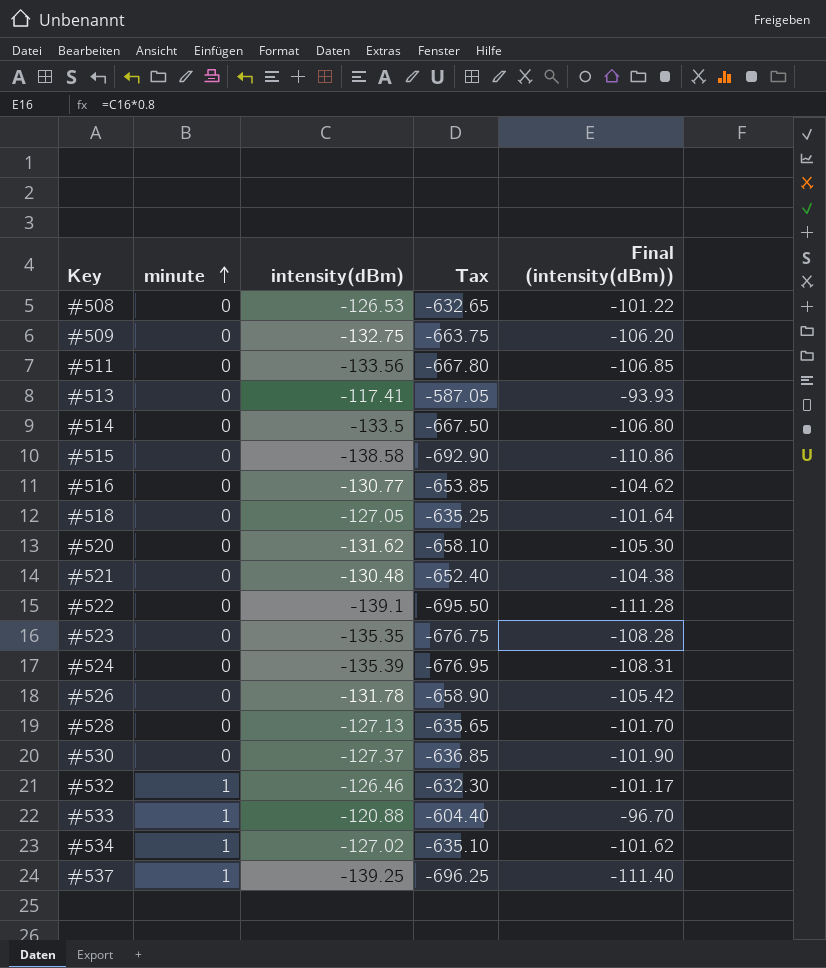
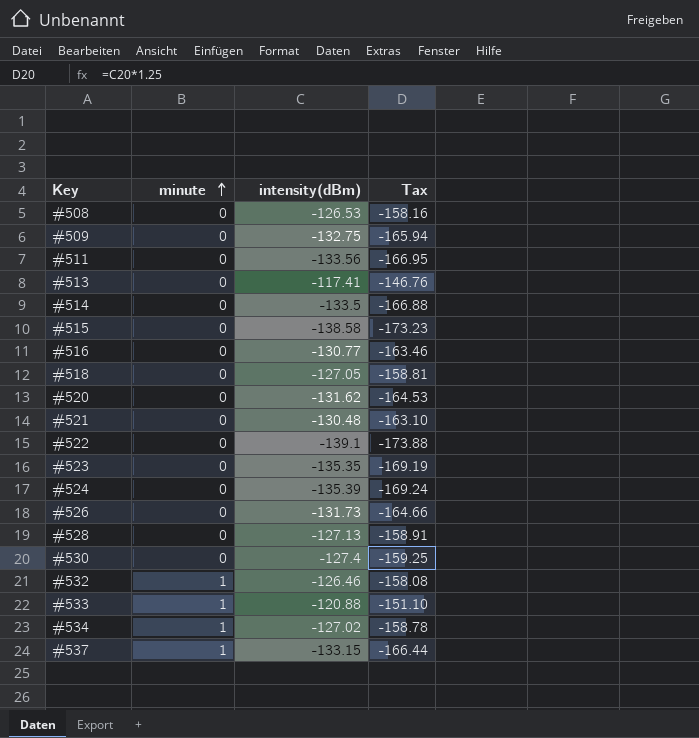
column Final (intensity(dBm)) | formula: [intensity(dBm)] * 0.8 -> none
column Tax | formula: [intensity(dBm)] * 5 -> [intensity(dBm)] * 1.25
#526 | intensity(dBm): -131.78 -> -131.73
#530 | intensity(dBm): -127.37 -> -127.4
#537 | intensity(dBm): -139.25 -> -133.15

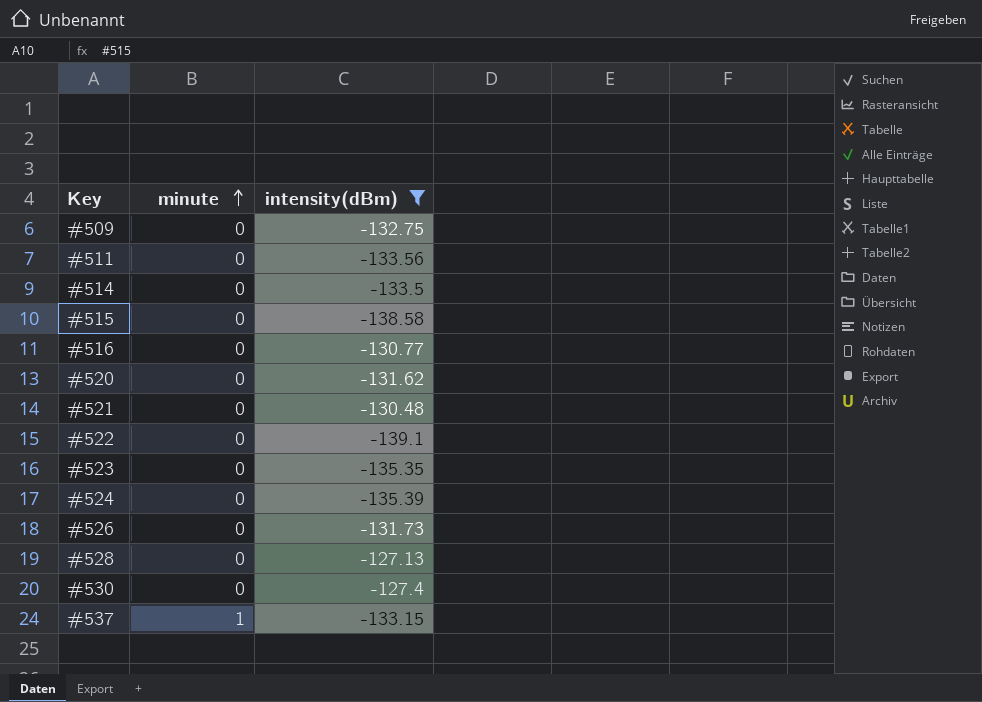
filter: none -> intensity(dBm) <= -127.13
column Tax | formula: [intensity(dBm)] * 1.25 -> none

